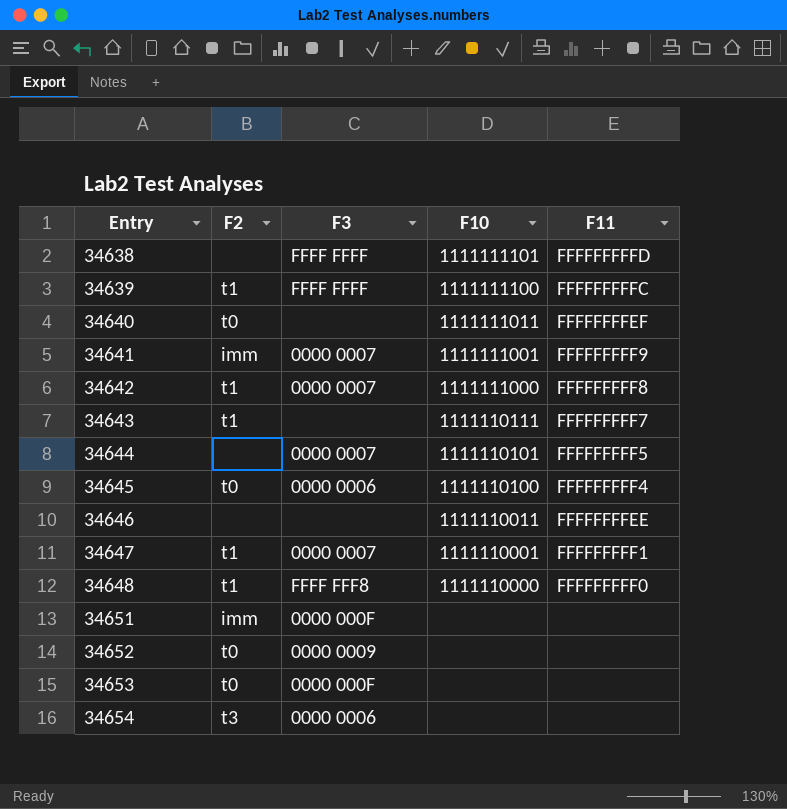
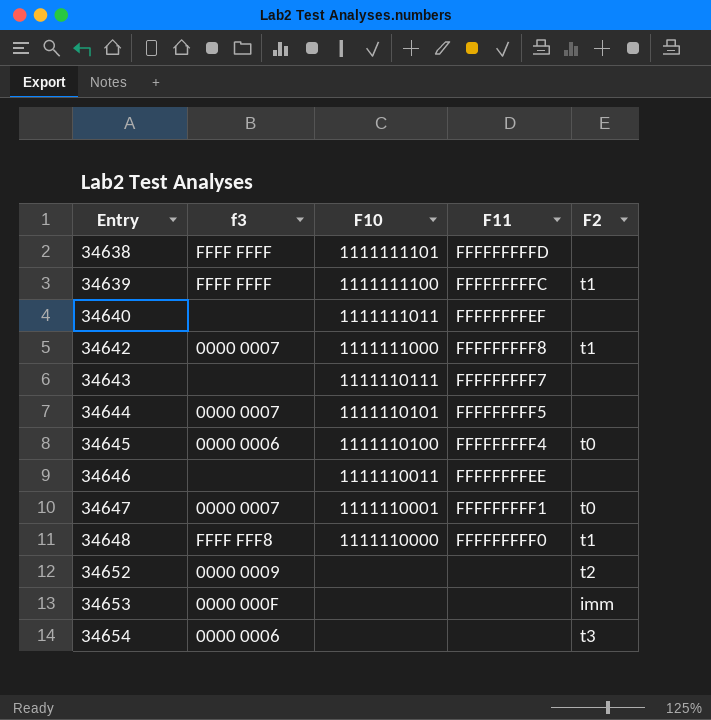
column name: F3 -> f3
column F2 | position: 2 -> 5
row 34641: imm | 0000 0007 | 1111111001 | FFFFFFFFF9 -> none
row 34651: imm | 0000 000F | none | none -> none
34640 | F2: t0 -> none
34643 | F2: t1 -> none
34647 | F2: t1 -> t0
34652 | F2: t0 -> t2
34653 | F2: t0 -> imm

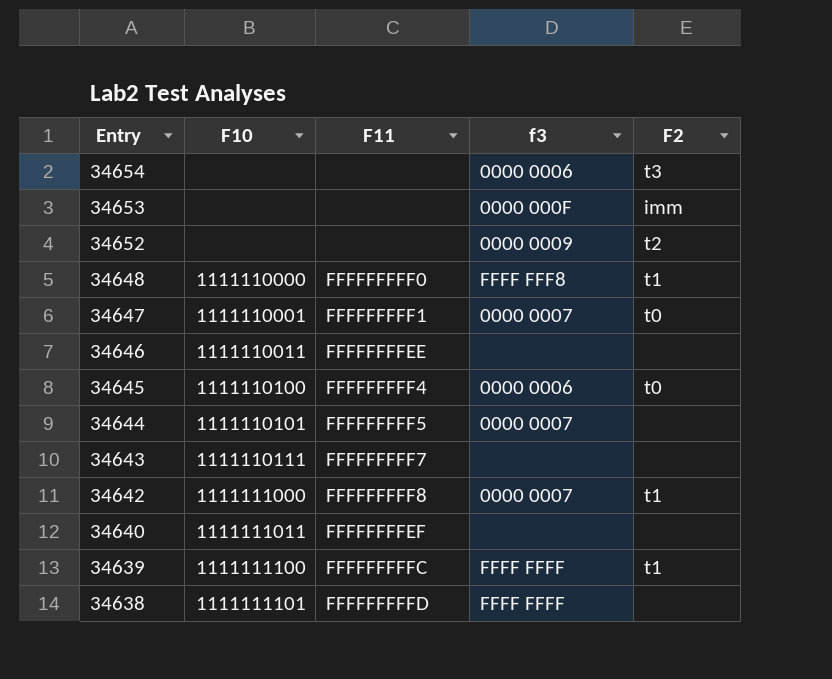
row order: Entry ascending -> Entry descending
column f3 | position: 2 -> 4

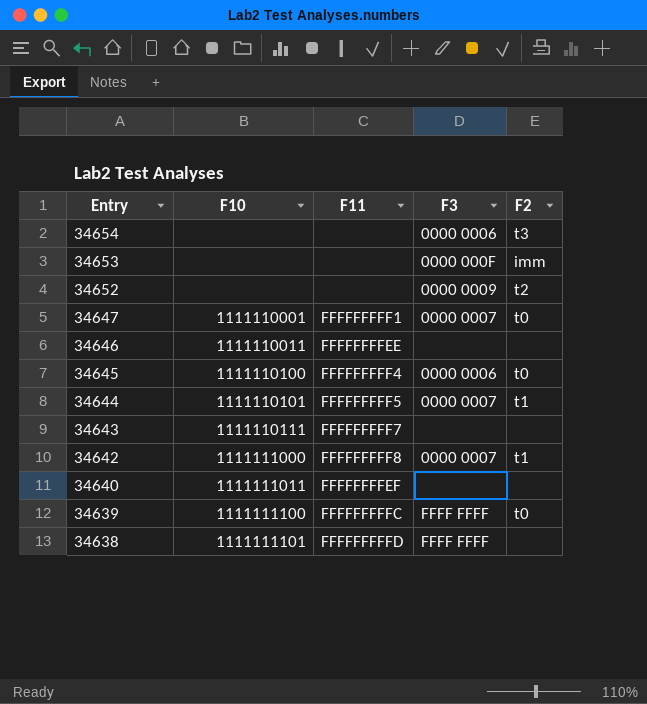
column name: f3 -> F3
row 34648: 1111110000 | FFFFFFFFF0 | FFFF FFF8 | t1 -> none
34644 | F2: none -> t1
34639 | F2: t1 -> t0

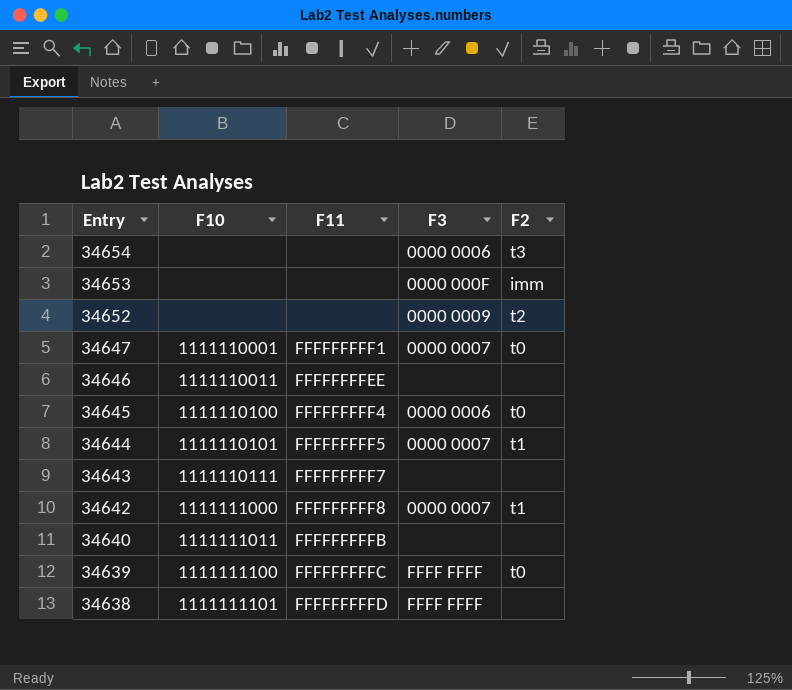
34640 | F11: FFFFFFFFEF -> FFFFFFFFFB

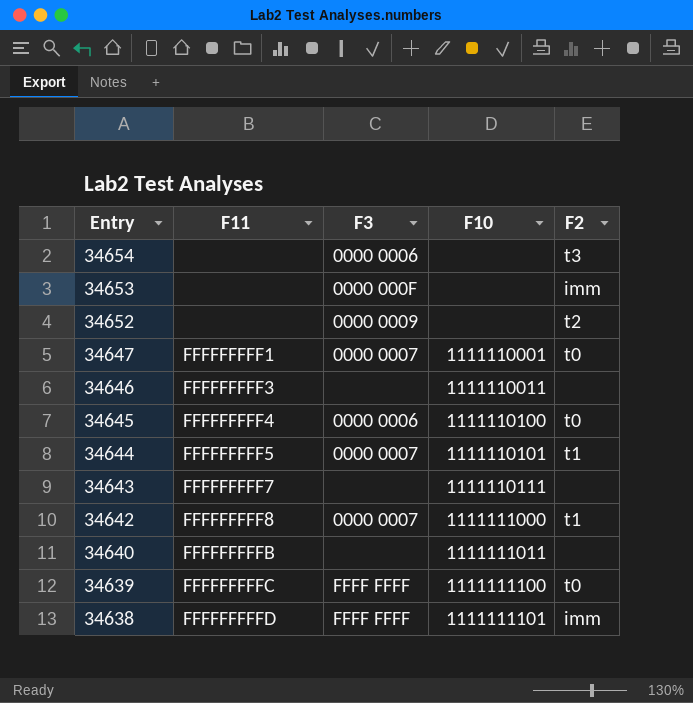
column F10 | position: 2 -> 4
34646 | F11: FFFFFFFFEE -> FFFFFFFFF3
34638 | F2: none -> imm

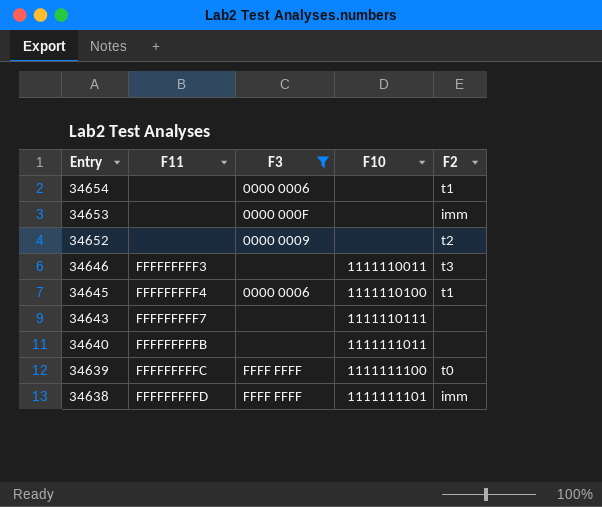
filter: none -> F3 != 0000 0007
34654 | F2: t3 -> t1
34646 | F2: none -> t3
34645 | F2: t0 -> t1

